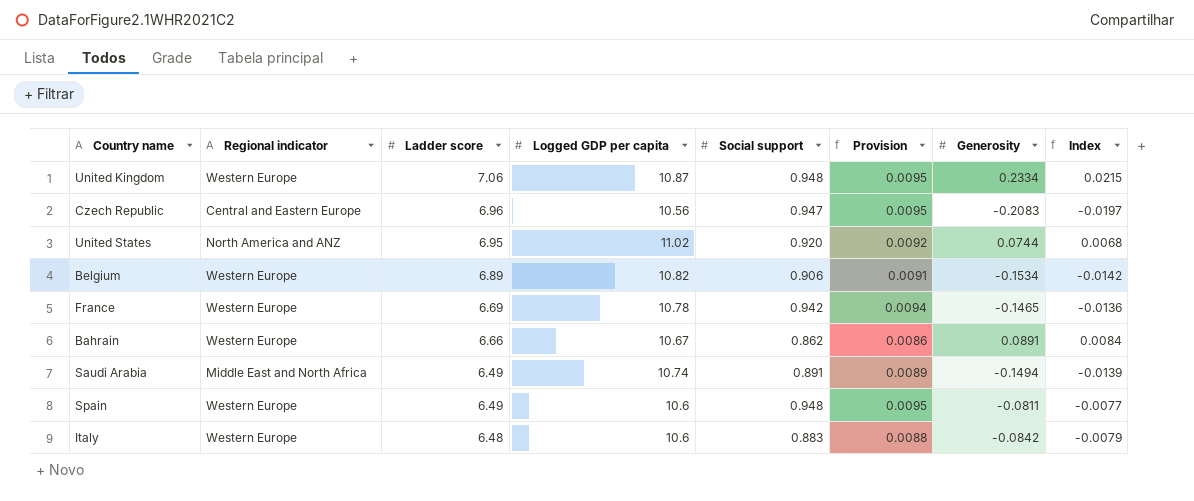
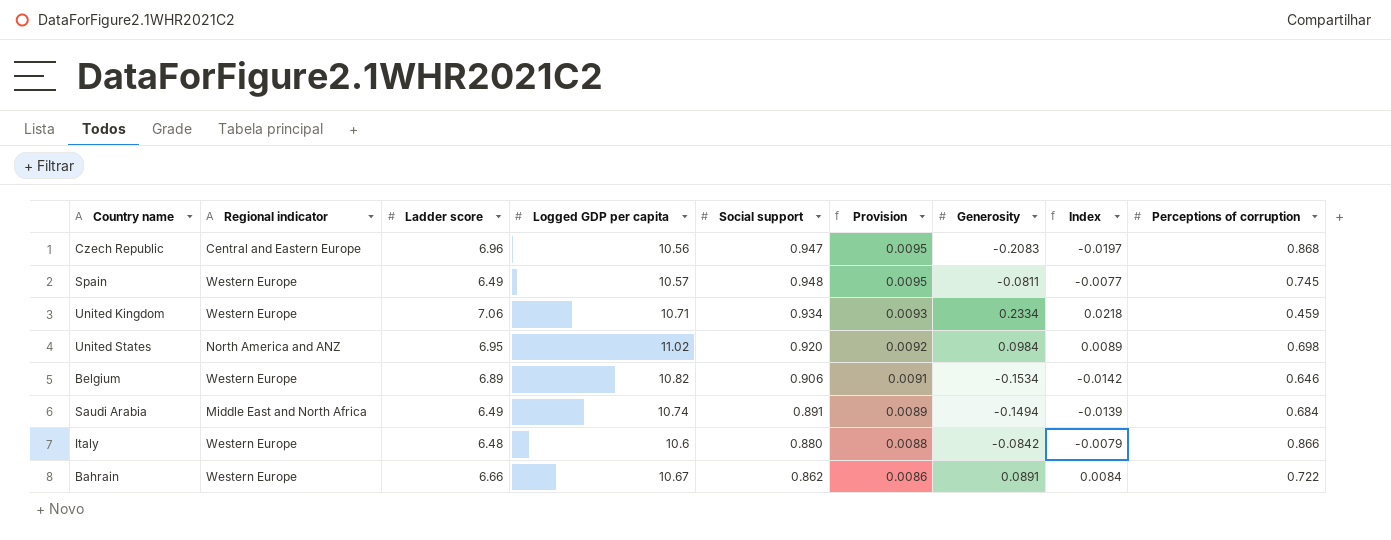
row order: Ladder score descending -> Provision descending
column Perceptions of corruption | position: none -> 9
row France: Western Europe | 6.69 | 10.78 | 0.942 | 0.0094 | -0.1465 | -0.0136 -> none
Spain | Logged GDP per capita: 10.6 -> 10.57
United Kingdom | Logged GDP per capita: 10.87 -> 10.71
United Kingdom | Social support: 0.948 -> 0.934
United Kingdom | Provision: 0.0095 -> 0.0093
United Kingdom | Index: 0.0215 -> 0.0218
United States | Generosity: 0.0744 -> 0.0984
United States | Index: 0.0068 -> 0.0089
Italy | Social support: 0.883 -> 0.880

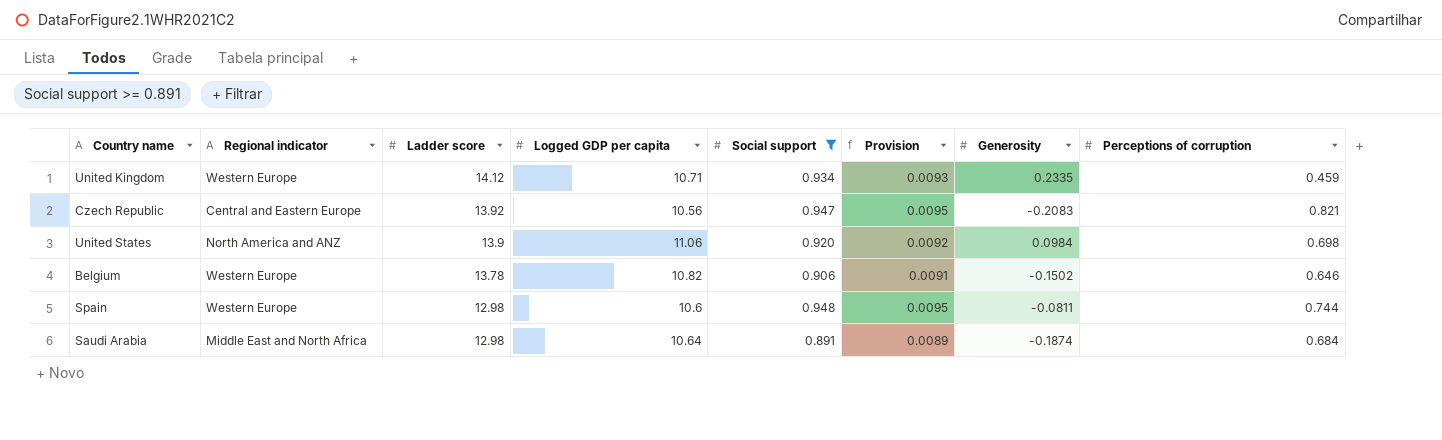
filter: none -> Social support >= 0.891
row order: Provision descending -> Ladder score descending
column Index | formula: [Generosity] / [Logged GDP per capita] -> none
United Kingdom | Ladder score: 7.06 -> 14.12
United Kingdom | Generosity: 0.2334 -> 0.2335
Czech Republic | Ladder score: 6.96 -> 13.92
Czech Republic | Perceptions of corruption: 0.868 -> 0.821
United States | Ladder score: 6.95 -> 13.9
United States | Logged GDP per capita: 11.02 -> 11.06
Belgium | Ladder score: 6.89 -> 13.78
Belgium | Generosity: -0.1534 -> -0.1502
Spain | Ladder score: 6.49 -> 12.98
Spain | Logged GDP per capita: 10.57 -> 10.6
Spain | Perceptions of corruption: 0.745 -> 0.744
Saudi Arabia | Ladder score: 6.49 -> 12.98
Saudi Arabia | Logged GDP per capita: 10.74 -> 10.64
Saudi Arabia | Generosity: -0.1494 -> -0.1874

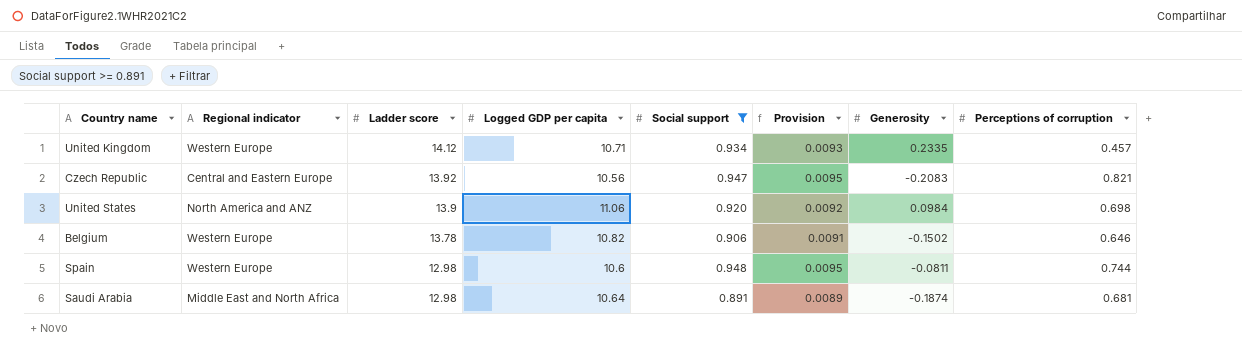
United Kingdom | Perceptions of corruption: 0.459 -> 0.457
Saudi Arabia | Perceptions of corruption: 0.684 -> 0.681

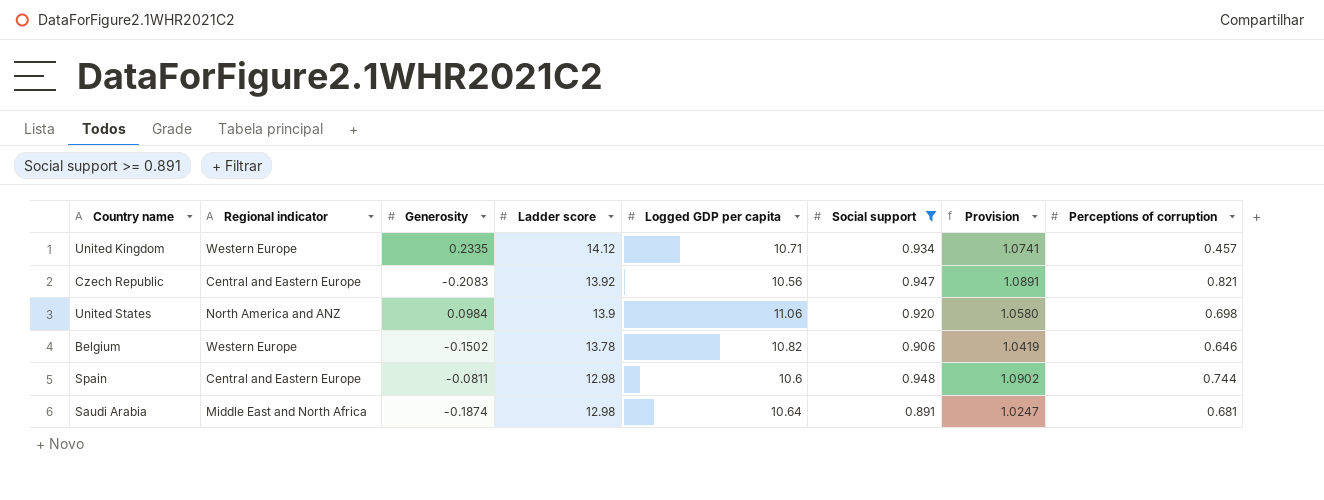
column Generosity | position: 7 -> 3
column Provision | formula: [Social support] * 0.01 -> [Social support] * 1.15
Spain | Regional indicator: Western Europe -> Central and Eastern Europe

